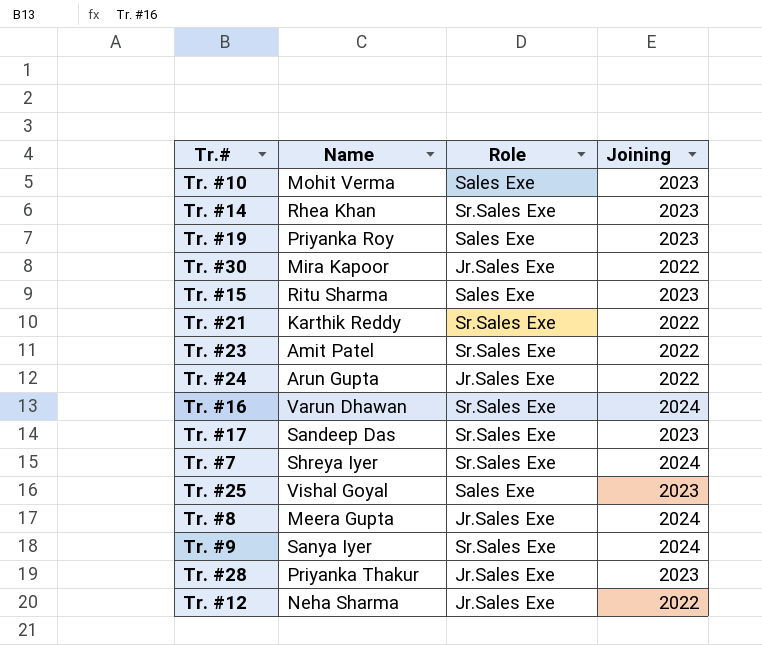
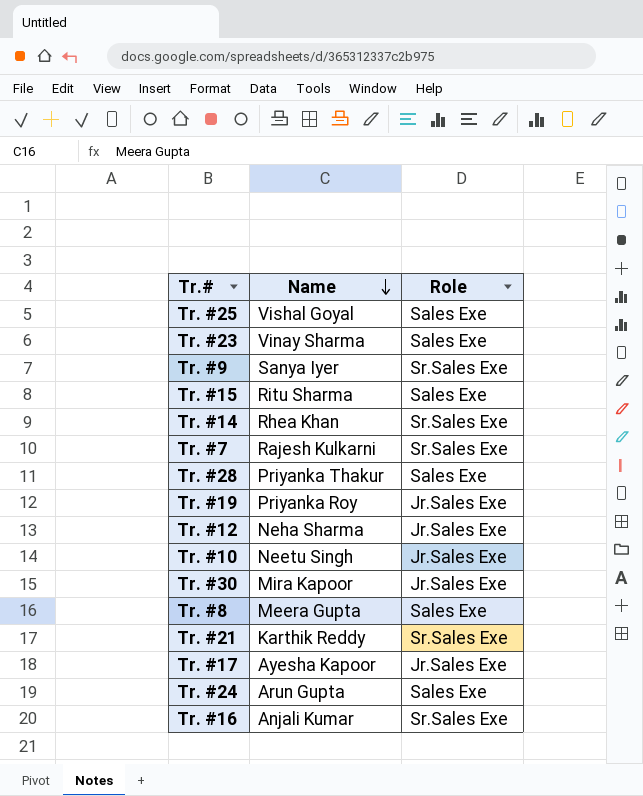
row order: none -> Name descending
column Joining | position: 4 -> none
Tr. #23 | Name: Amit Patel -> Vinay Sharma
Tr. #23 | Role: Sr.Sales Exe -> Sales Exe
Tr. #7 | Name: Shreya Iyer -> Rajesh Kulkarni
Tr. #28 | Role: Jr.Sales Exe -> Sales Exe
Tr. #19 | Role: Sales Exe -> Jr.Sales Exe
Tr. #10 | Name: Mohit Verma -> Neetu Singh
Tr. #10 | Role: Sales Exe -> Jr.Sales Exe
Tr. #8 | Role: Jr.Sales Exe -> Sales Exe
Tr. #17 | Name: Sandeep Das -> Ayesha Kapoor
Tr. #17 | Role: Sr.Sales Exe -> Jr.Sales Exe
Tr. #24 | Role: Jr.Sales Exe -> Sales Exe
Tr. #16 | Name: Varun Dhawan -> Anjali Kumar

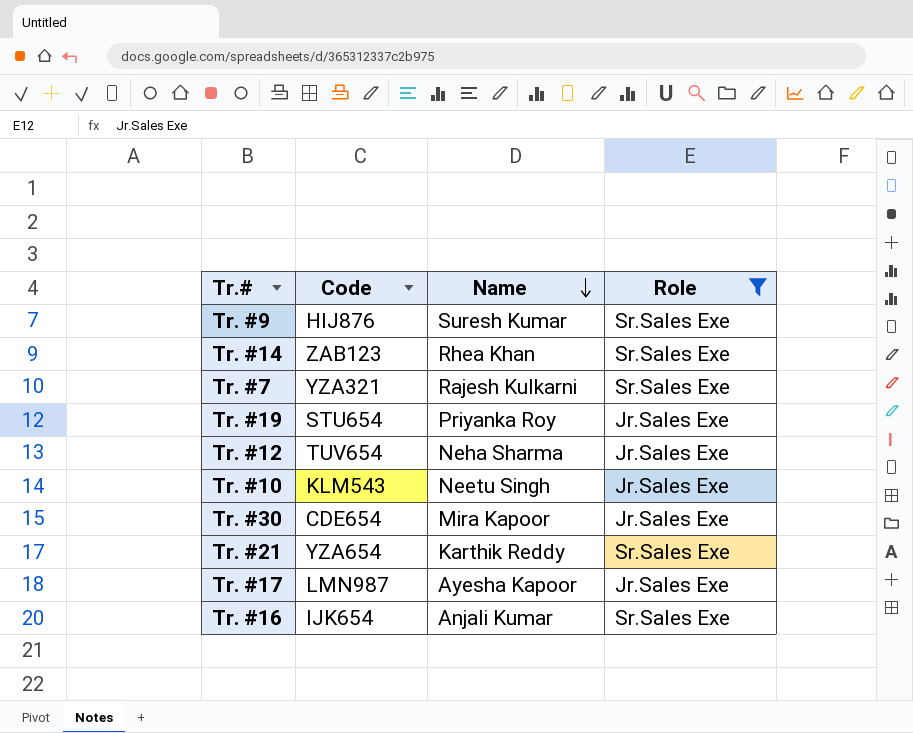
filter: none -> Role != Sales Exe
column Code | position: none -> 2
Tr. #9 | Name: Sanya Iyer -> Suresh Kumar

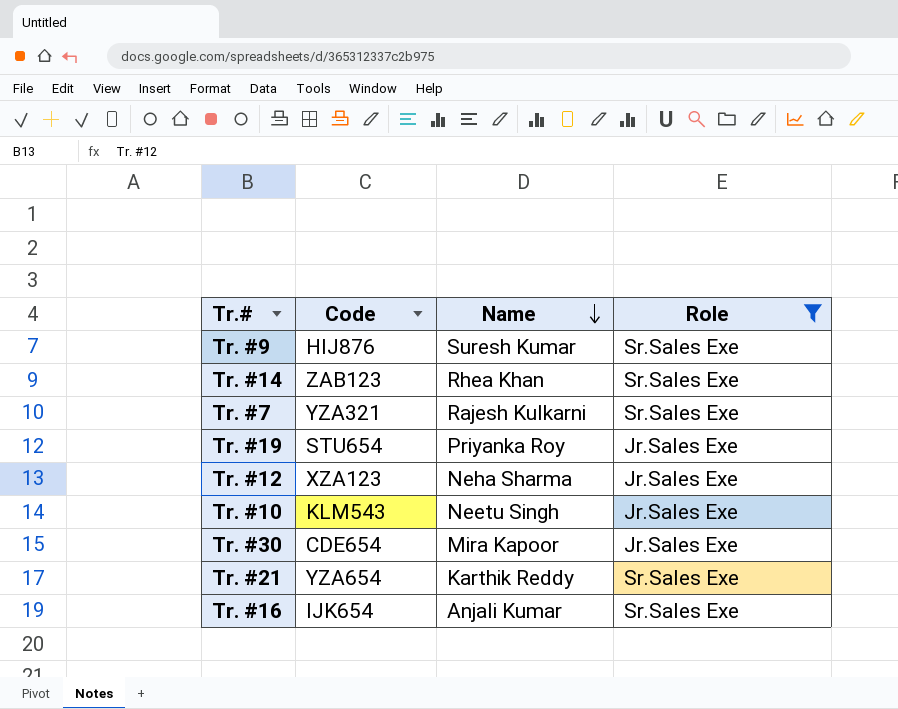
row Tr. #17: LMN987 | Ayesha Kapoor | Jr.Sales Exe -> none
Tr. #12 | Code: TUV654 -> XZA123

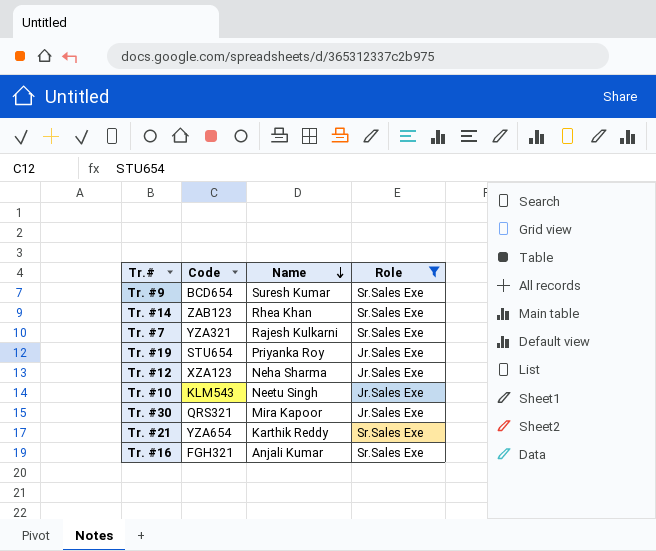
Tr. #9 | Code: HIJ876 -> BCD654
Tr. #30 | Code: CDE654 -> QRS321
Tr. #16 | Code: IJK654 -> FGH321

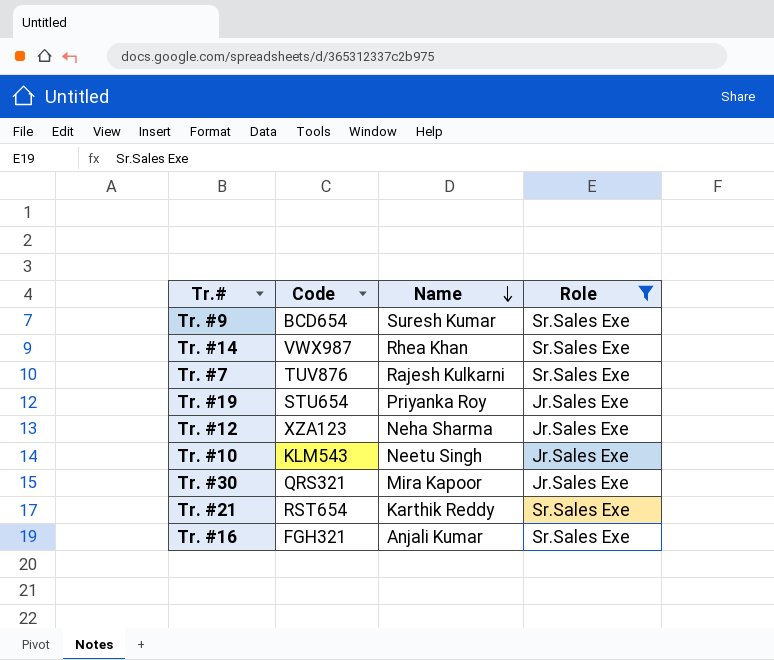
Tr. #14 | Code: ZAB123 -> VWX987
Tr. #7 | Code: YZA321 -> TUV876
Tr. #21 | Code: YZA654 -> RST654

